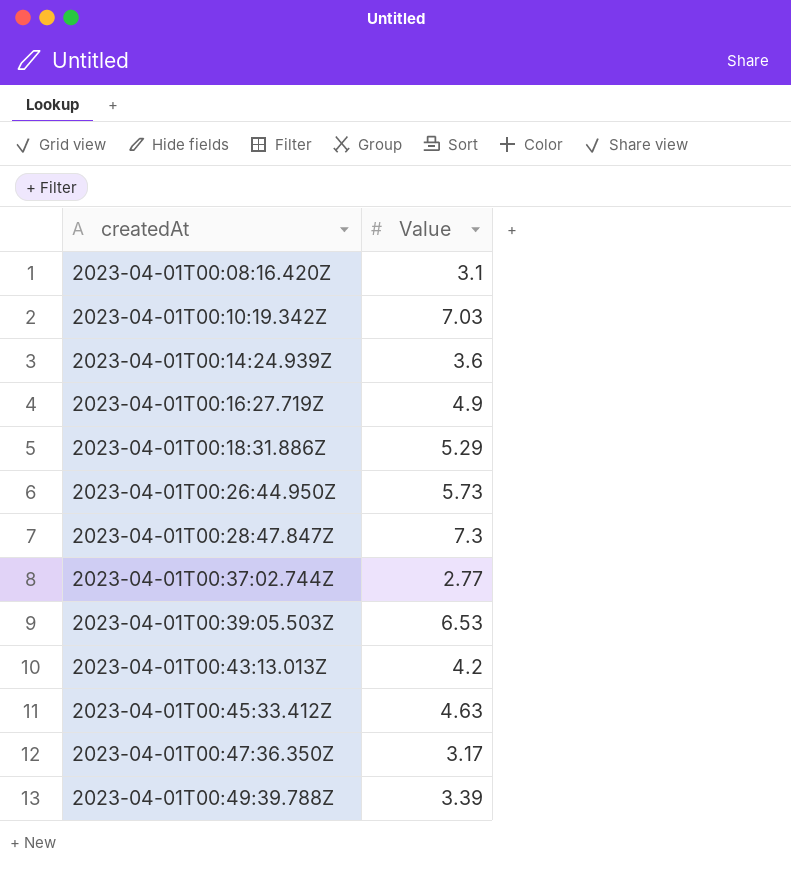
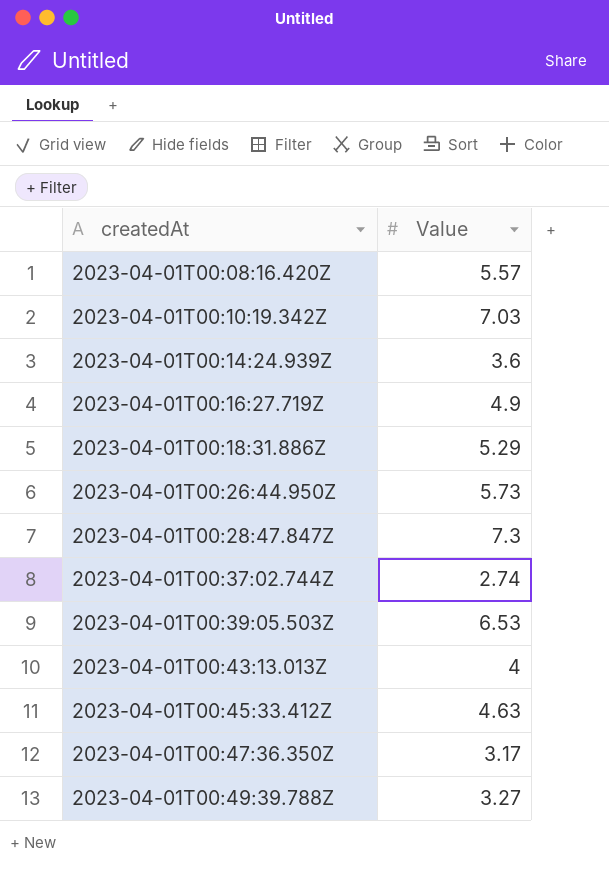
2023-04-01T00:08:16.420Z | Value: 3.1 -> 5.57
2023-04-01T00:37:02.744Z | Value: 2.77 -> 2.74
2023-04-01T00:43:13.013Z | Value: 4.2 -> 4
2023-04-01T00:49:39.788Z | Value: 3.39 -> 3.27

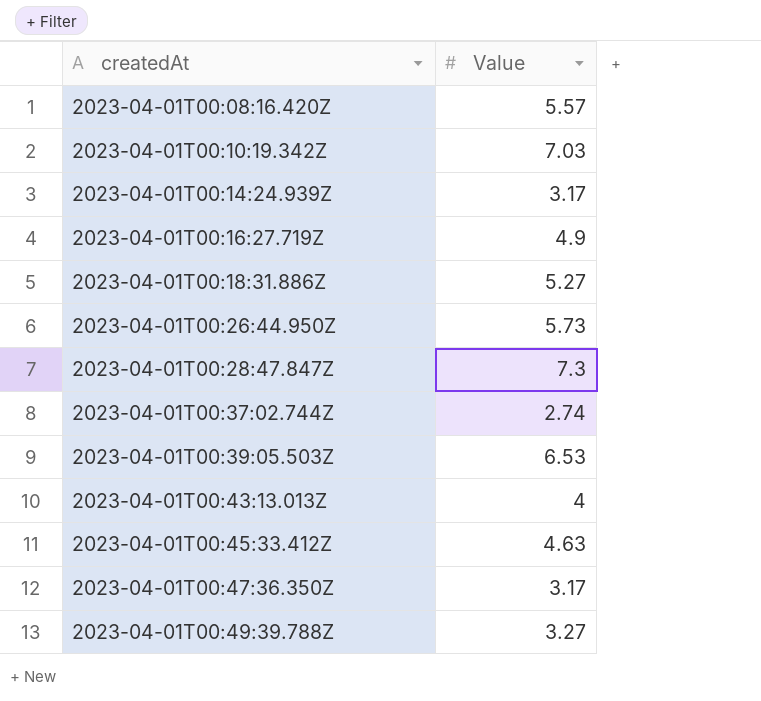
2023-04-01T00:14:24.939Z | Value: 3.6 -> 3.17
2023-04-01T00:18:31.886Z | Value: 5.29 -> 5.27

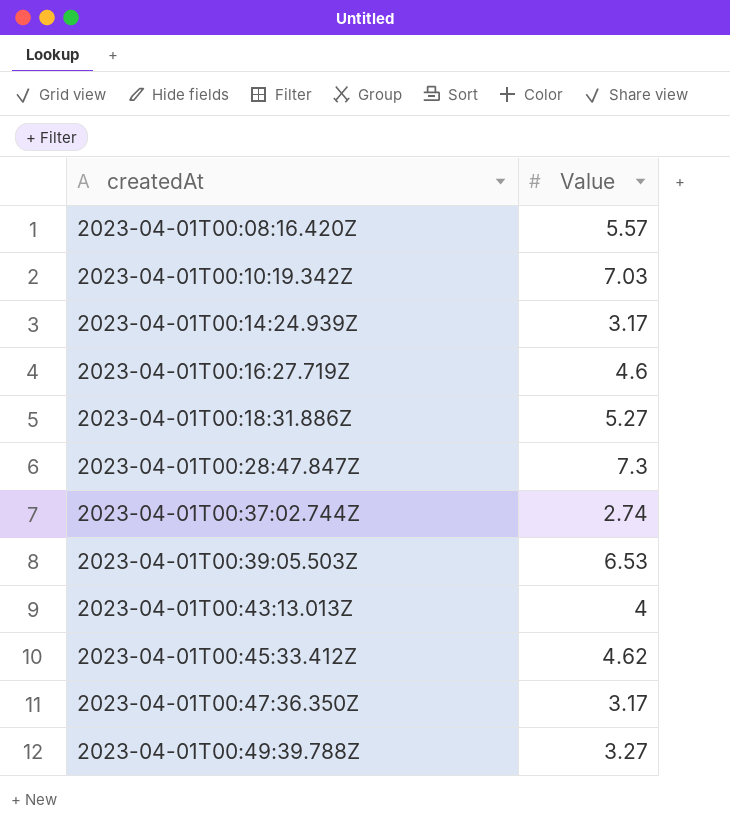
row 2023-04-01T00:26:44.950Z: 5.73 -> none
2023-04-01T00:16:27.719Z | Value: 4.9 -> 4.6
2023-04-01T00:45:33.412Z | Value: 4.63 -> 4.62

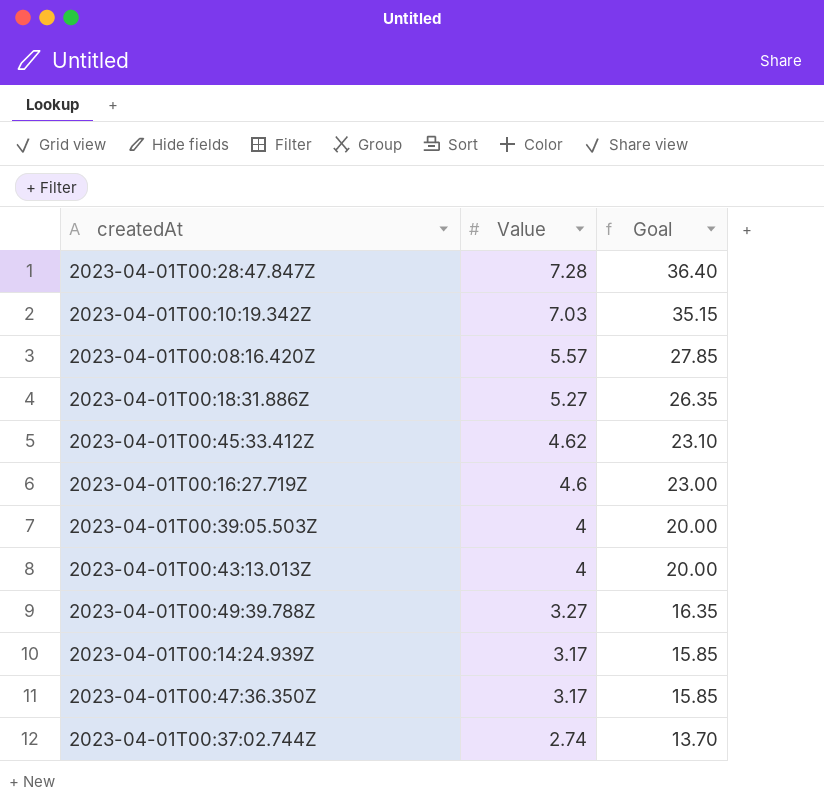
row order: createdAt ascending -> Value descending
column Goal | formula: none -> [Value] * 5
2023-04-01T00:28:47.847Z | Value: 7.3 -> 7.28
2023-04-01T00:39:05.503Z | Value: 6.53 -> 4

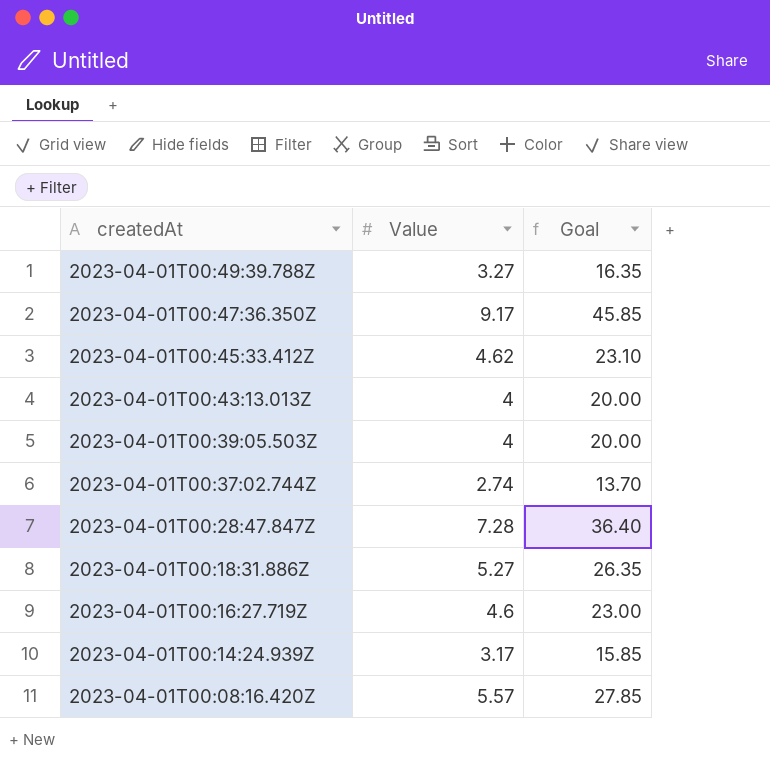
row order: Value descending -> createdAt descending
row 2023-04-01T00:10:19.342Z: 7.03 | 35.15 -> none
2023-04-01T00:47:36.350Z | Value: 3.17 -> 9.17
2023-04-01T00:47:36.350Z | Goal: 15.85 -> 45.85

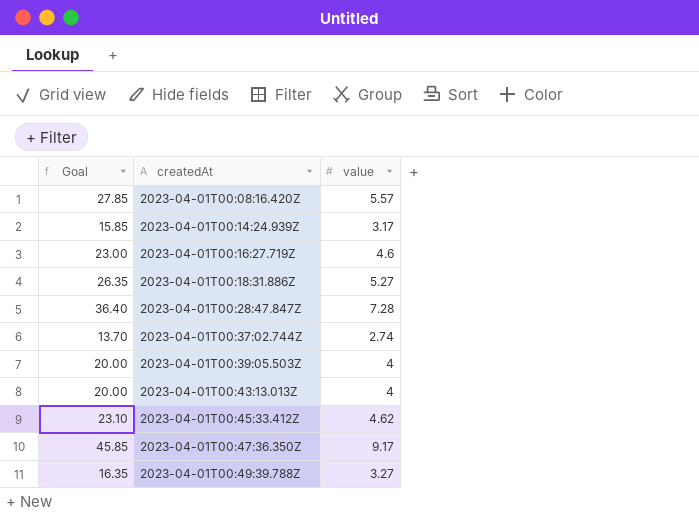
row order: createdAt descending -> createdAt ascending
column Goal | position: 3 -> 1
column name: Value -> value

